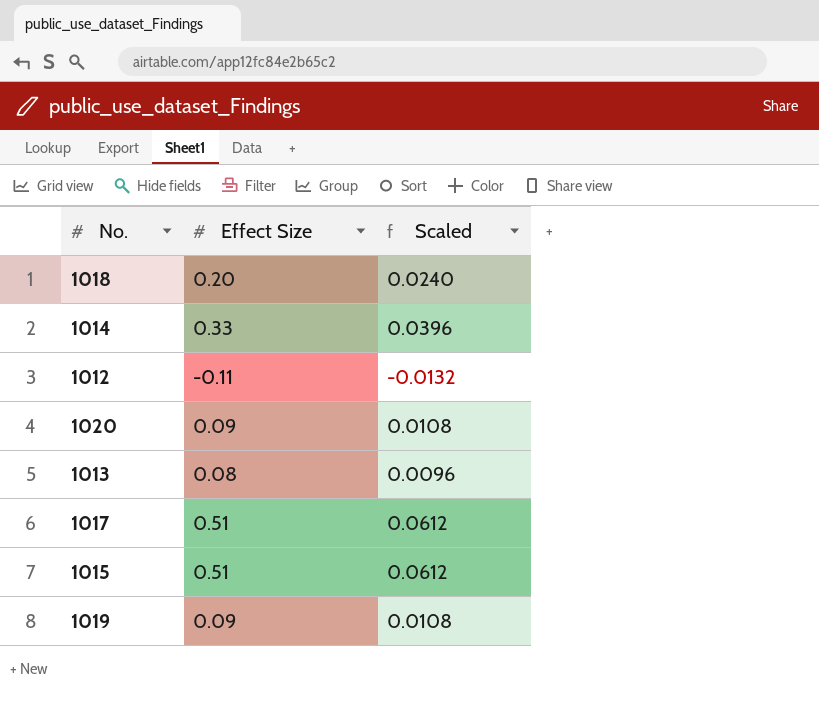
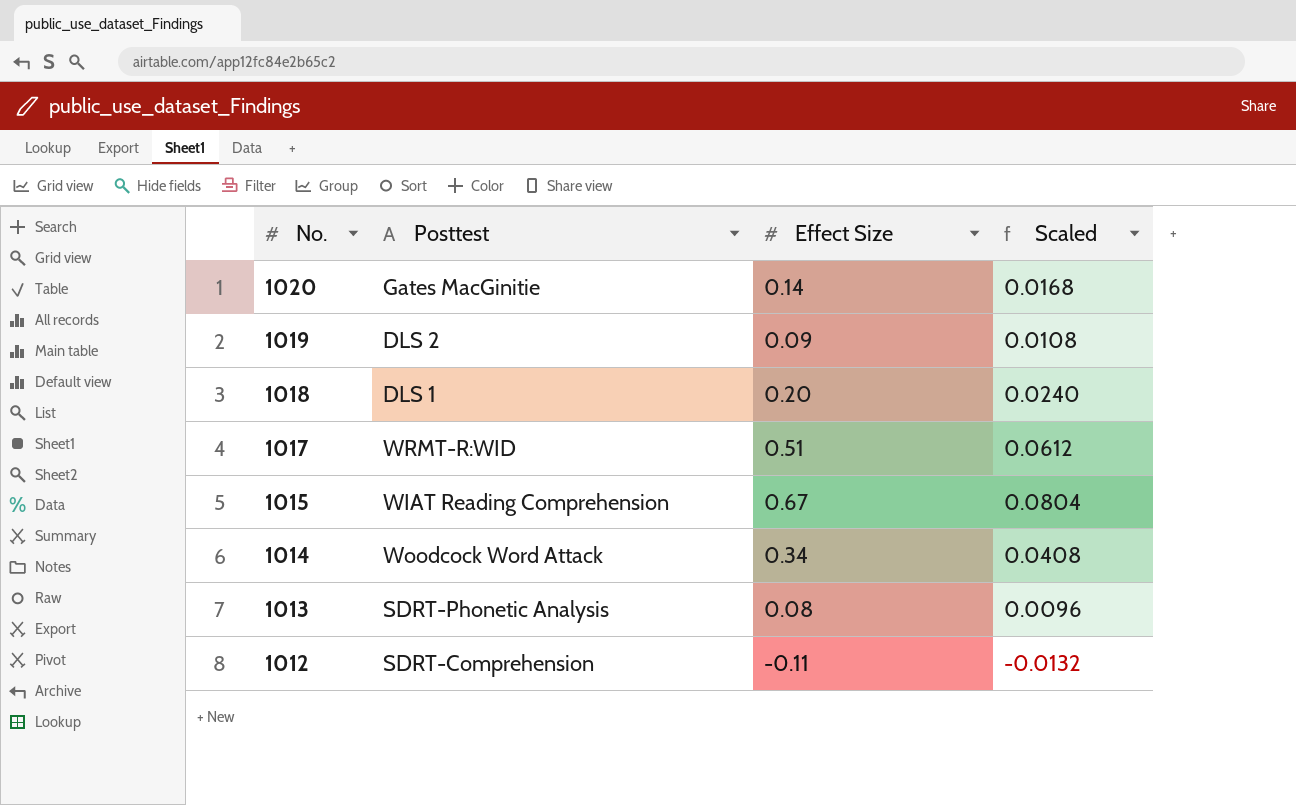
row order: none -> No. descending
column Posttest | position: none -> 2
1020 | Effect Size: 0.09 -> 0.14
1020 | Scaled: 0.0108 -> 0.0168
1015 | Effect Size: 0.51 -> 0.67
1015 | Scaled: 0.0612 -> 0.0804
1014 | Effect Size: 0.33 -> 0.34
1014 | Scaled: 0.0396 -> 0.0408

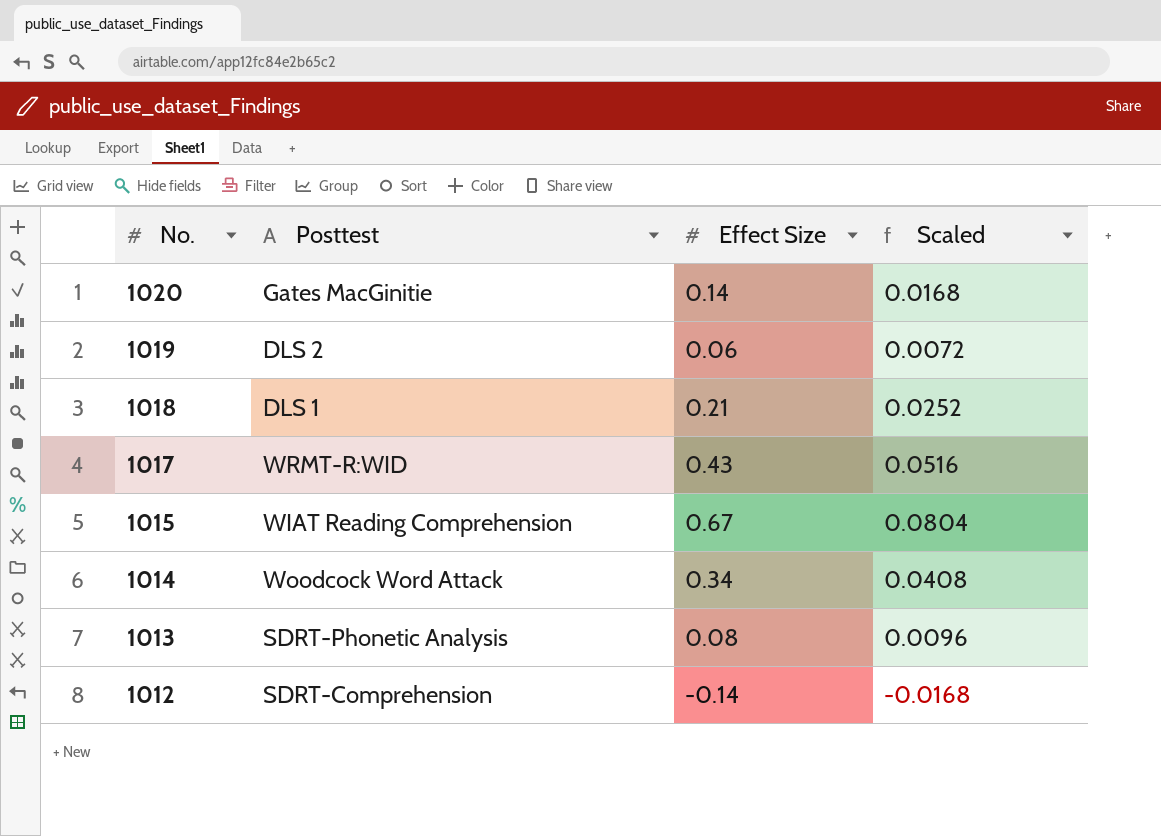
1019 | Effect Size: 0.09 -> 0.06
1019 | Scaled: 0.0108 -> 0.0072
1018 | Effect Size: 0.20 -> 0.21
1018 | Scaled: 0.0240 -> 0.0252
1017 | Effect Size: 0.51 -> 0.43
1017 | Scaled: 0.0612 -> 0.0516
1012 | Effect Size: -0.11 -> -0.14
1012 | Scaled: -0.0132 -> -0.0168

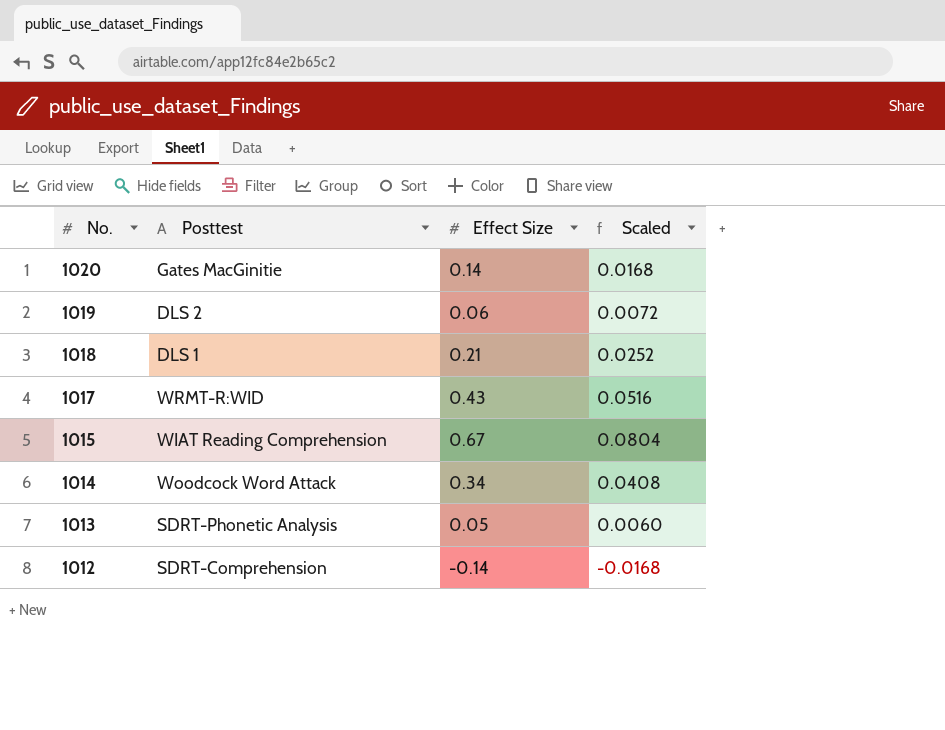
1013 | Effect Size: 0.08 -> 0.05
1013 | Scaled: 0.0096 -> 0.0060

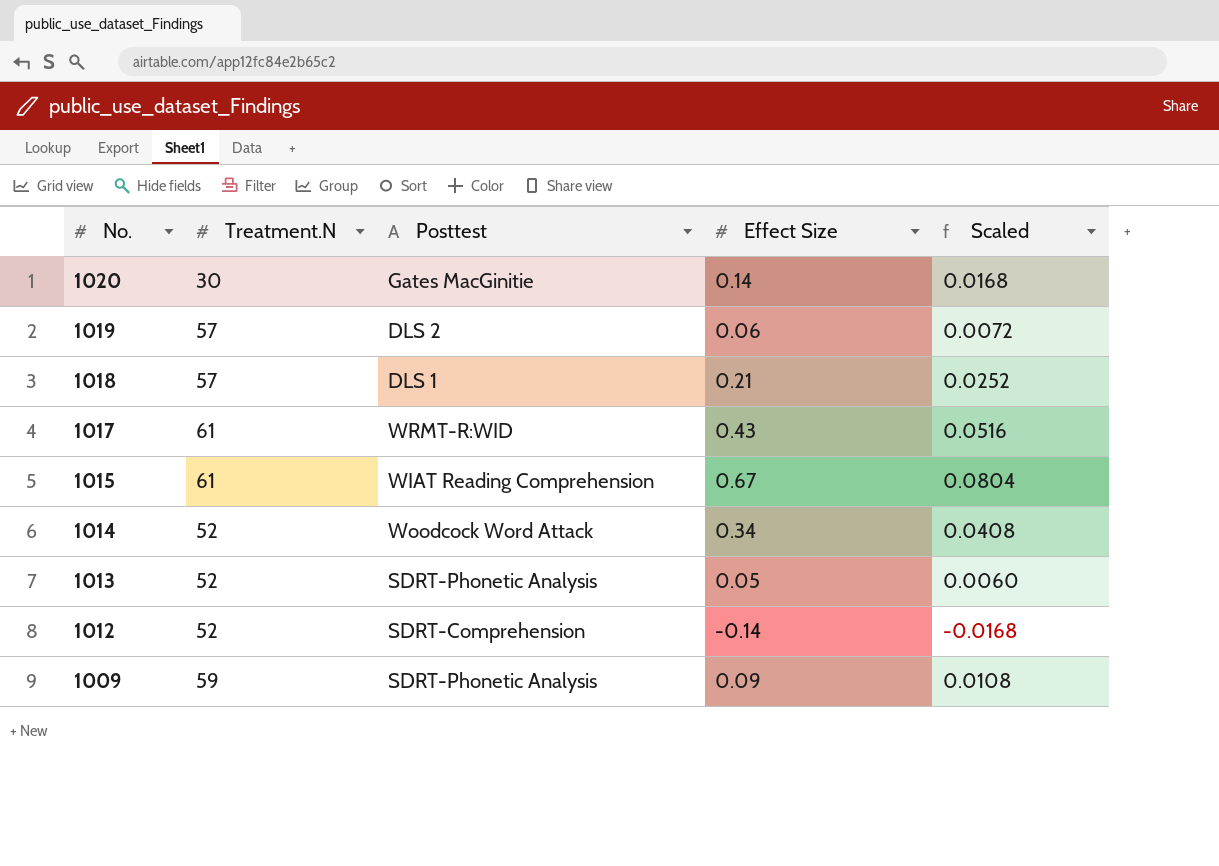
column Treatment.N | position: none -> 2
row 1009: none -> 59 | SDRT-Phonetic Analysis | 0.09 | 0.0108

